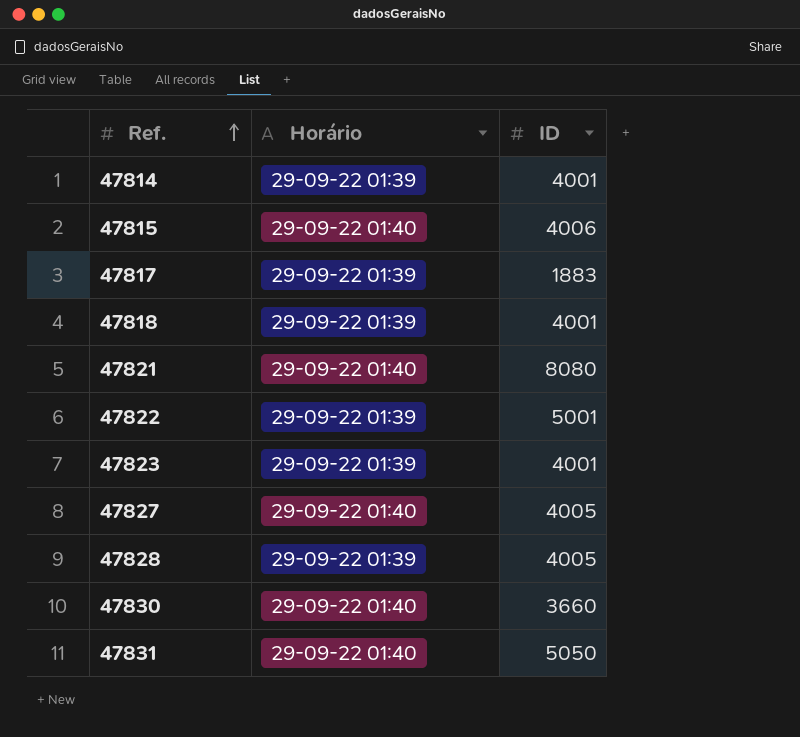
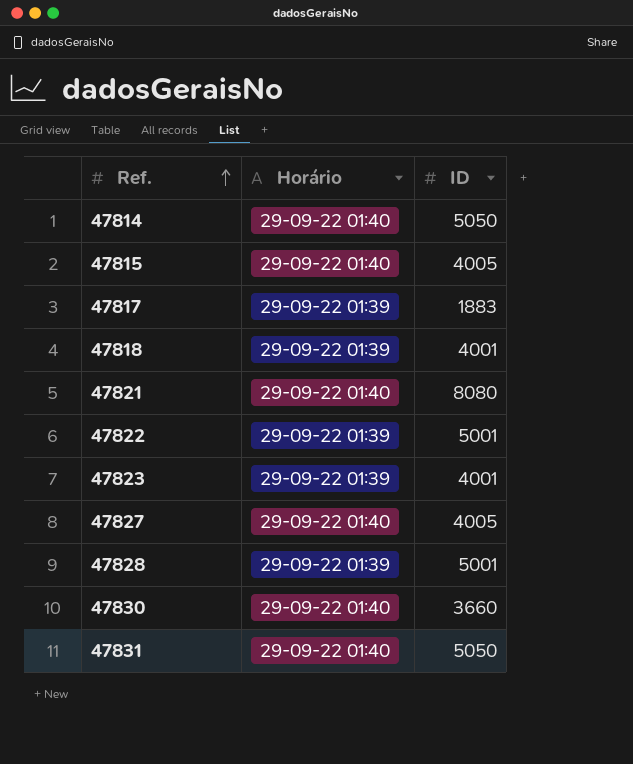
47814 | Horário: 29-09-22 01:39 -> 29-09-22 01:40
47814 | ID: 4001 -> 5050
47815 | ID: 4006 -> 4005
47828 | ID: 4005 -> 5001

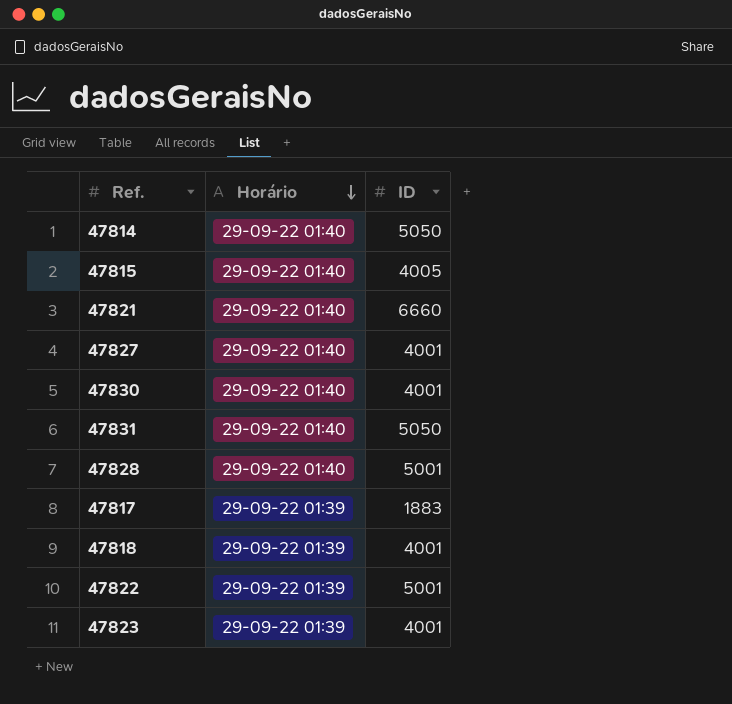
row order: Ref. ascending -> Horário descending
47821 | ID: 8080 -> 6660
47827 | ID: 4005 -> 4001
47830 | ID: 3660 -> 4001
47828 | Horário: 29-09-22 01:39 -> 29-09-22 01:40

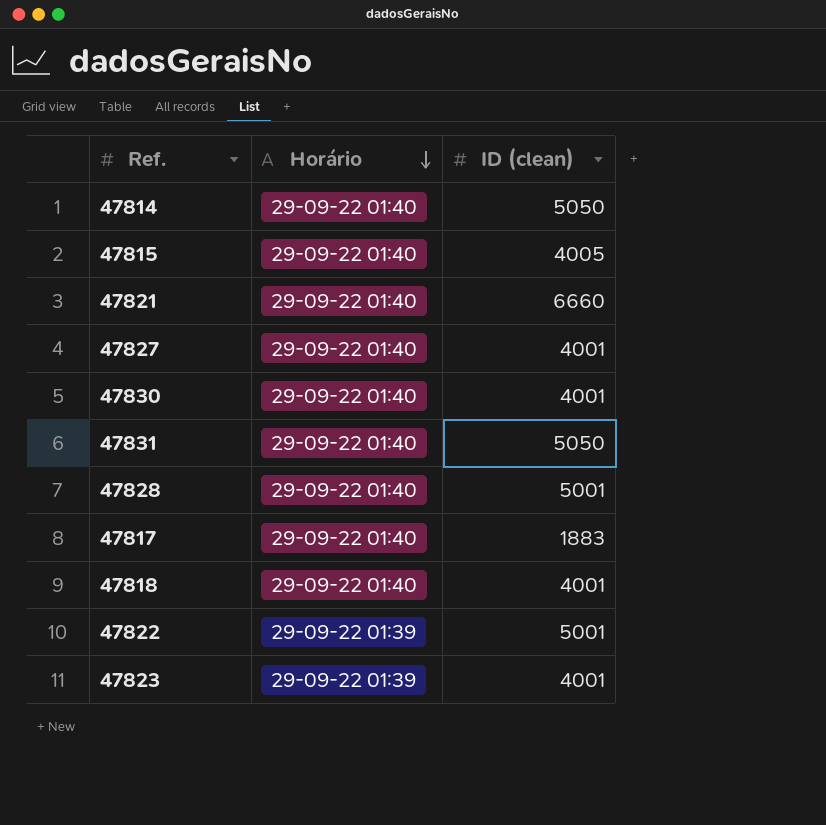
column name: ID -> ID (clean)
47817 | Horário: 29-09-22 01:39 -> 29-09-22 01:40
47818 | Horário: 29-09-22 01:39 -> 29-09-22 01:40

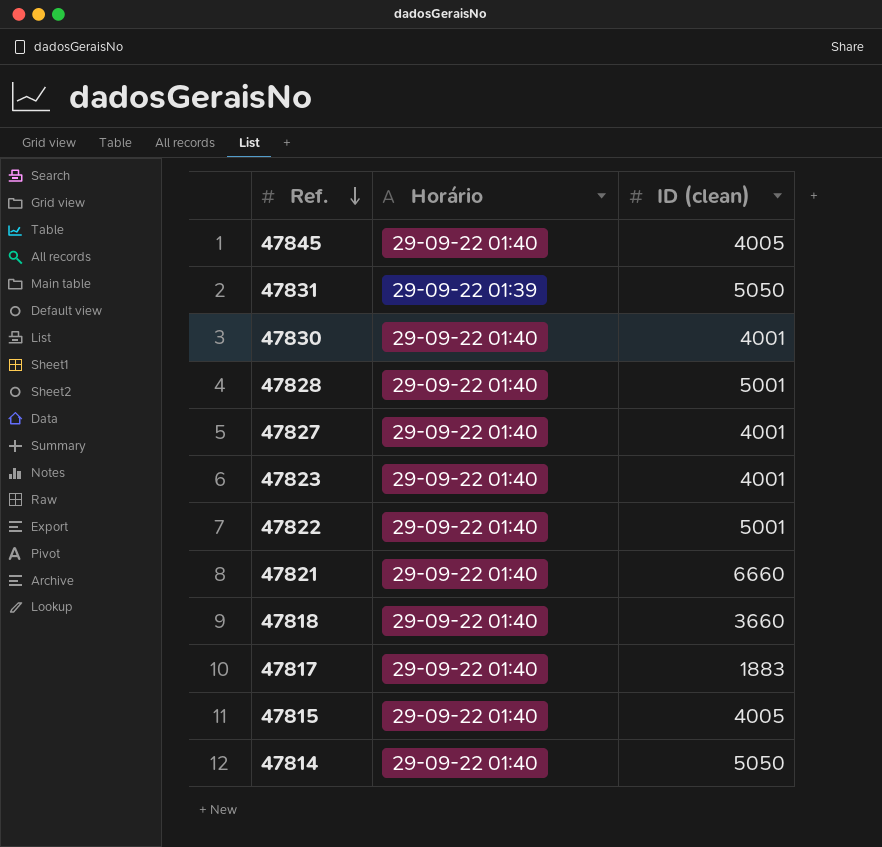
row order: Horário descending -> Ref. descending
row 47845: none -> 29-09-22 01:40 | 4005
47831 | Horário: 29-09-22 01:40 -> 29-09-22 01:39
47823 | Horário: 29-09-22 01:39 -> 29-09-22 01:40
47822 | Horário: 29-09-22 01:39 -> 29-09-22 01:40
47818 | ID (clean): 4001 -> 3660

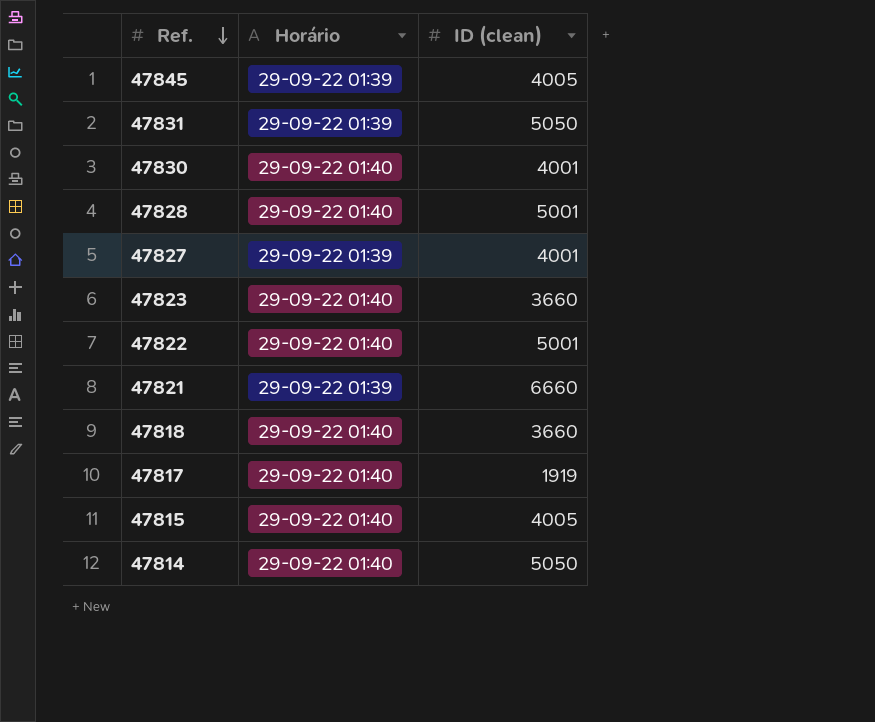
47845 | Horário: 29-09-22 01:40 -> 29-09-22 01:39
47827 | Horário: 29-09-22 01:40 -> 29-09-22 01:39
47823 | ID (clean): 4001 -> 3660
47821 | Horário: 29-09-22 01:40 -> 29-09-22 01:39
47817 | ID (clean): 1883 -> 1919

